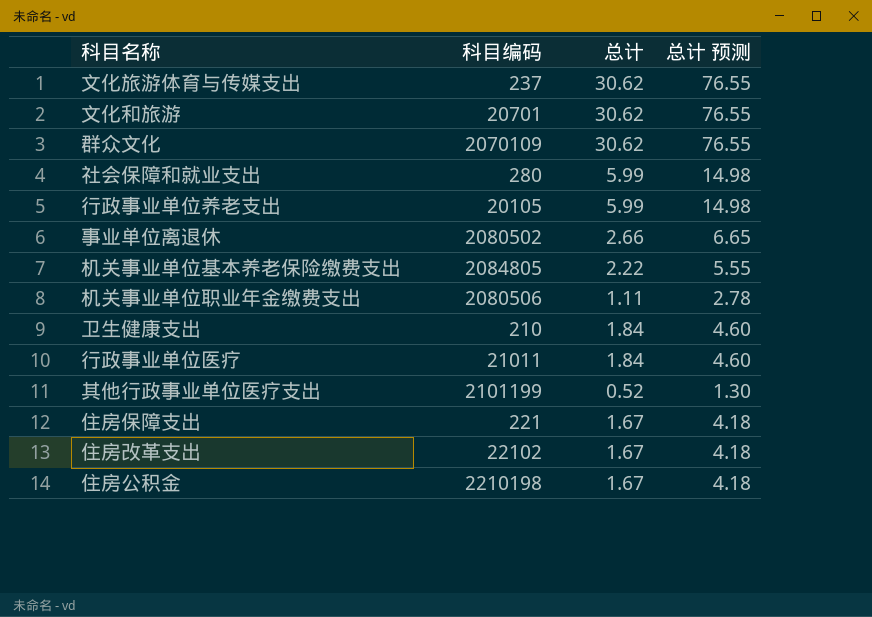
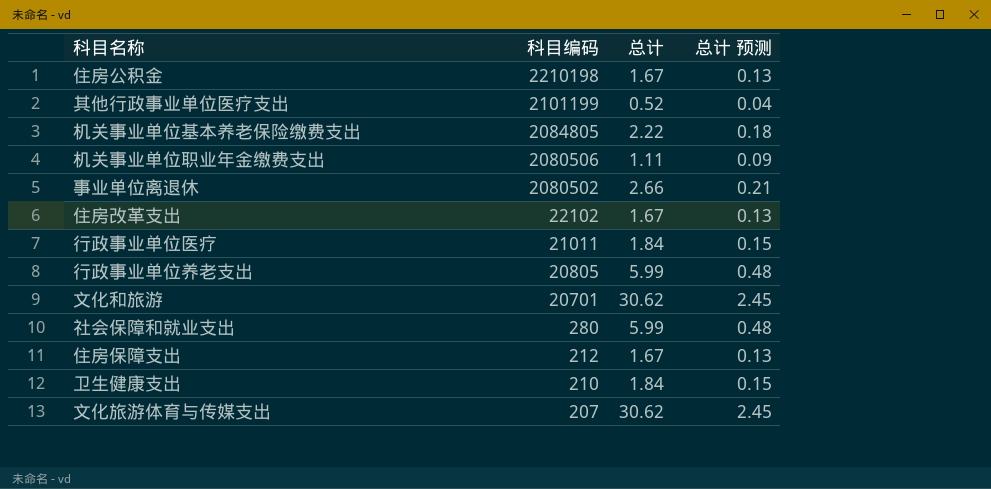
row order: none -> 科目编码 descending
column 总计 预测 | formula: [总计] * 2.5 -> [总计] * 0.08
row 群众文化: 2070109 | 30.62 | 76.55 -> none
行政事业单位养老支出 | 科目编码: 20105 -> 20805
住房保障支出 | 科目编码: 221 -> 212
文化旅游体育与传媒支出 | 科目编码: 237 -> 207

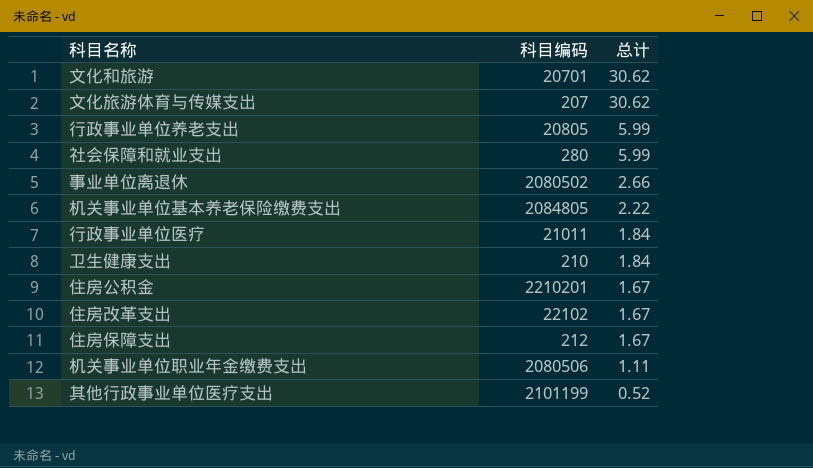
row order: 科目编码 descending -> 总计 descending
column 总计 预测 | formula: [总计] * 0.08 -> none
住房公积金 | 科目编码: 2210198 -> 2210201

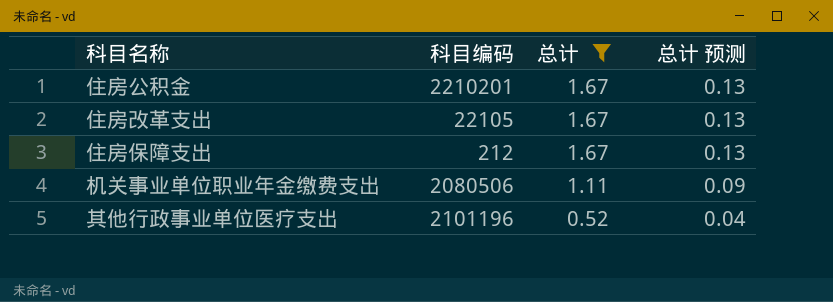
filter: none -> 总计 <= 1.67
column 总计 预测 | formula: none -> [总计] * 0.08
住房改革支出 | 科目编码: 22102 -> 22105
其他行政事业单位医疗支出 | 科目编码: 2101199 -> 2101196

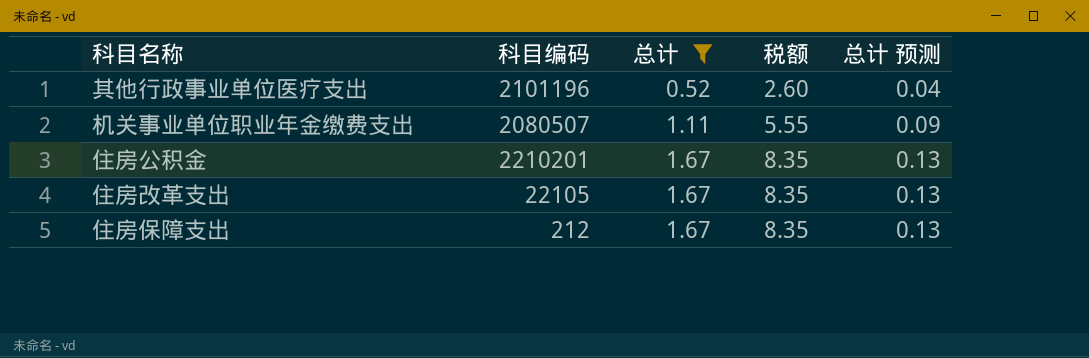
row order: 总计 descending -> 总计 ascending
column 税额 | formula: none -> [总计] * 5
机关事业单位职业年金缴费支出 | 科目编码: 2080506 -> 2080507

